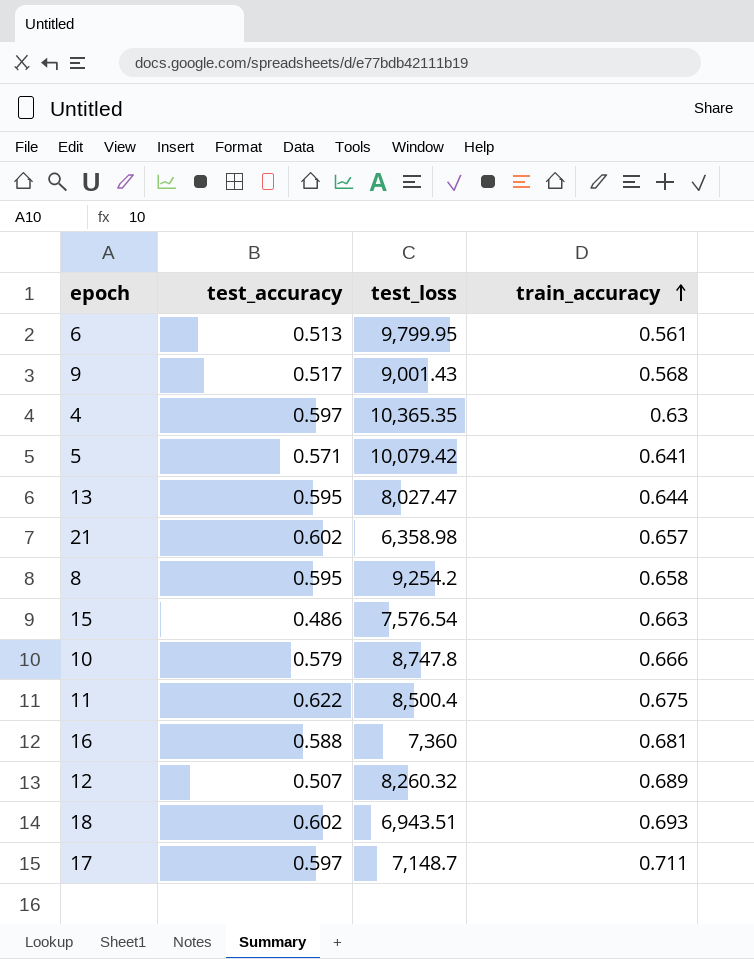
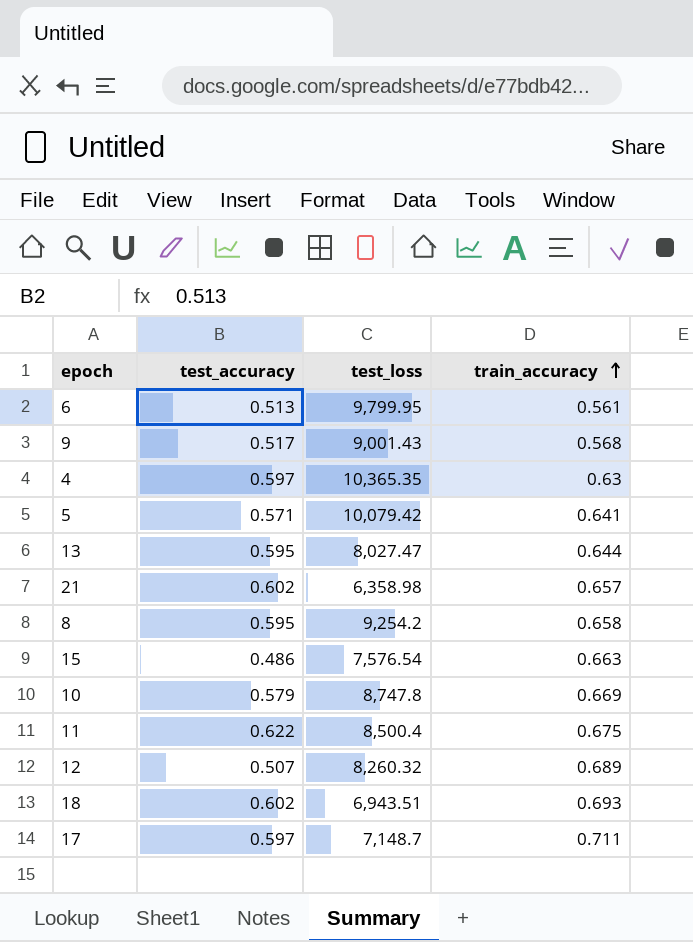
row 16: 0.588 | 7,360 | 0.681 -> none
10 | train_accuracy: 0.666 -> 0.669

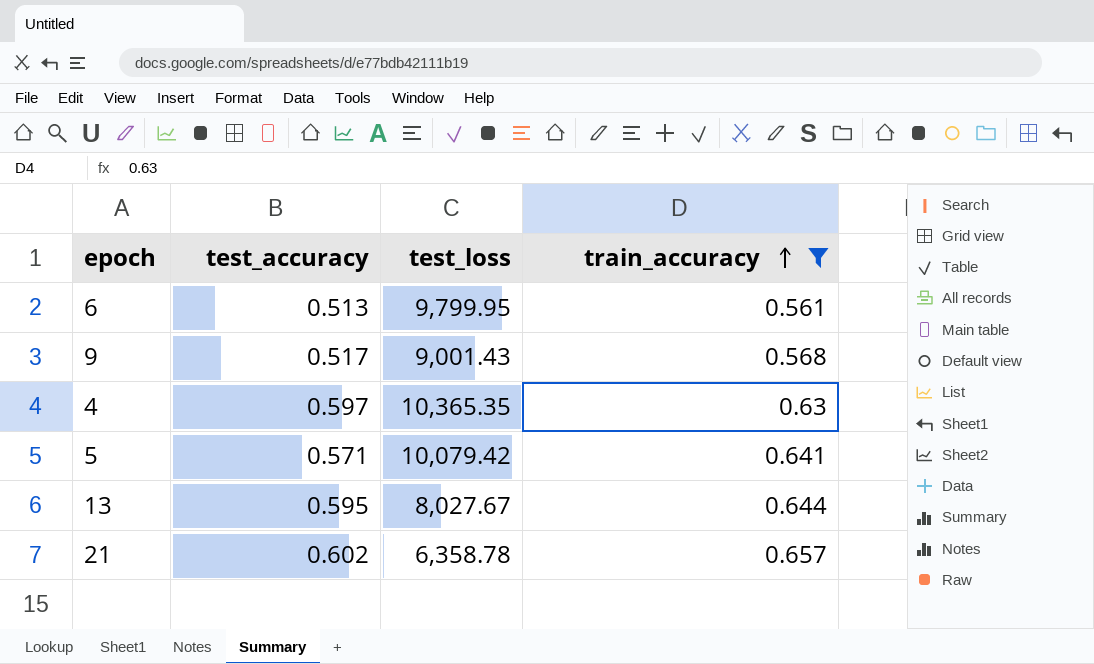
filter: none -> train_accuracy <= 0.657
13 | test_loss: 8,027.47 -> 8,027.67
21 | test_loss: 6,358.98 -> 6,358.78

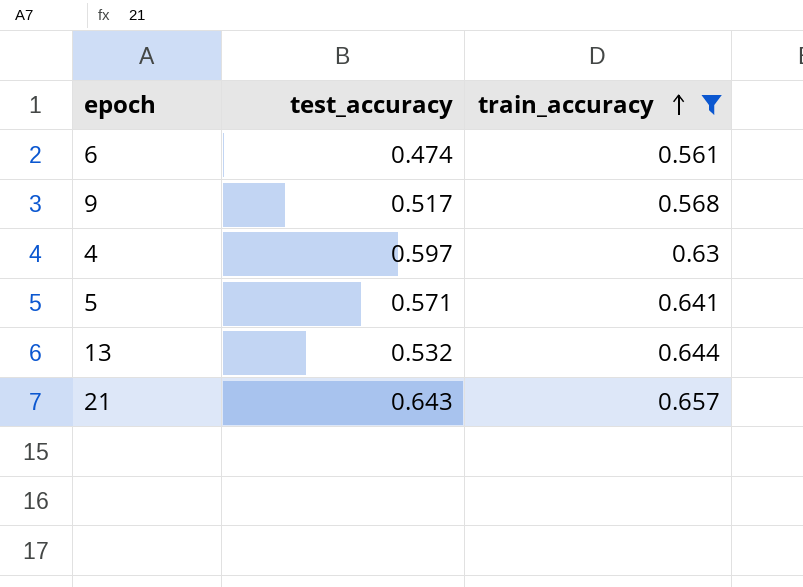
column test_loss | position: 3 -> none
6 | test_accuracy: 0.513 -> 0.474
13 | test_accuracy: 0.595 -> 0.532
21 | test_accuracy: 0.602 -> 0.643

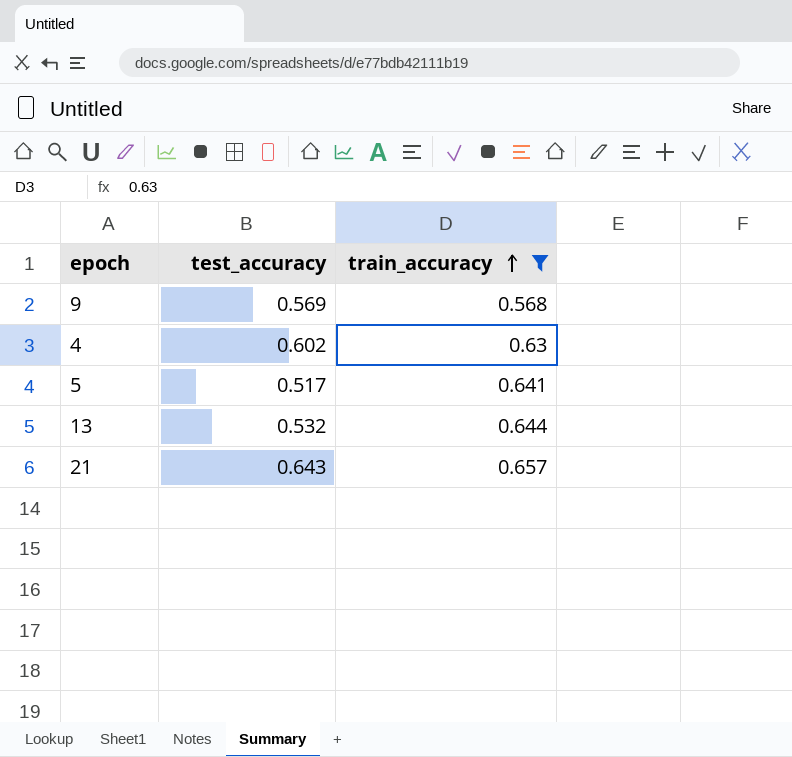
row 6: 0.474 | 0.561 -> none
9 | test_accuracy: 0.517 -> 0.569
4 | test_accuracy: 0.597 -> 0.602
5 | test_accuracy: 0.571 -> 0.517

